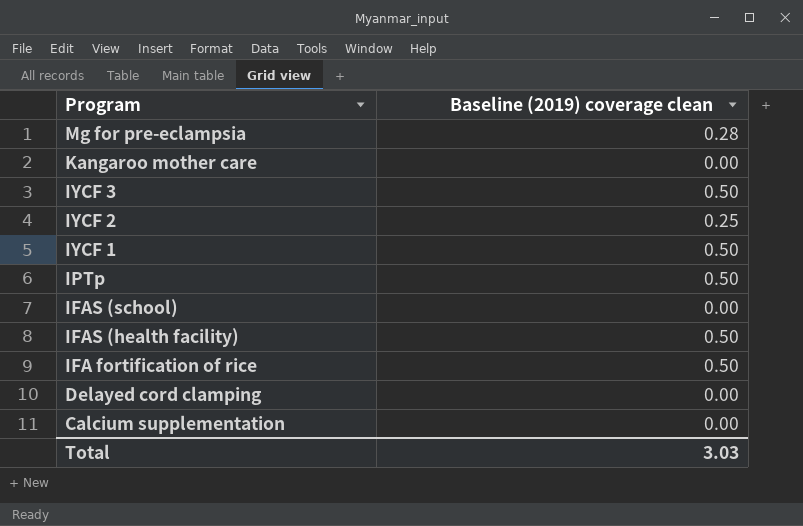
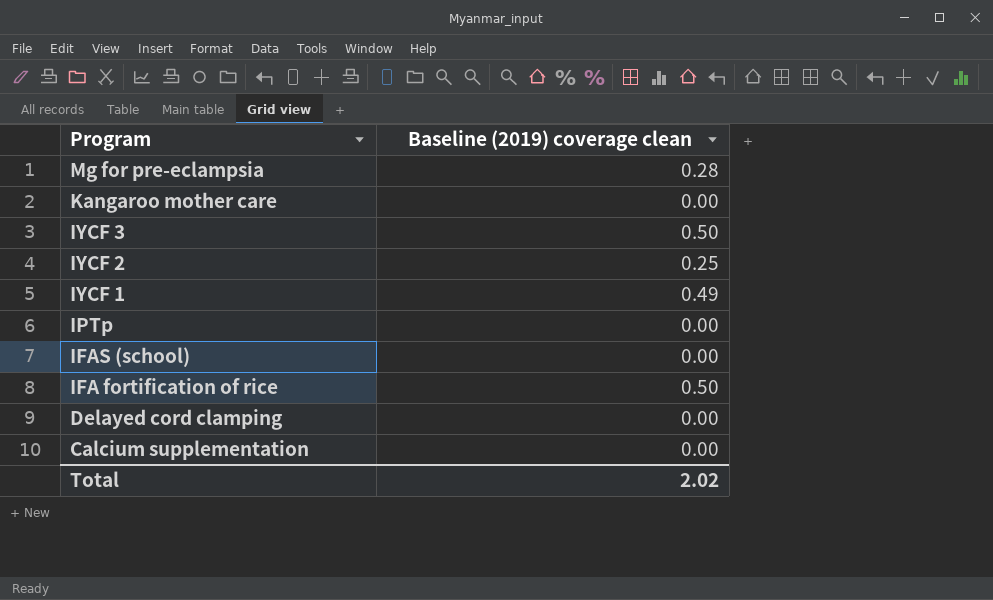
row IFAS (health facility): 0.50 -> none
IYCF 1 | Baseline (2019) coverage clean: 0.50 -> 0.49
IPTp | Baseline (2019) coverage clean: 0.50 -> 0.00
Total | Baseline (2019) coverage clean: 3.03 -> 2.02

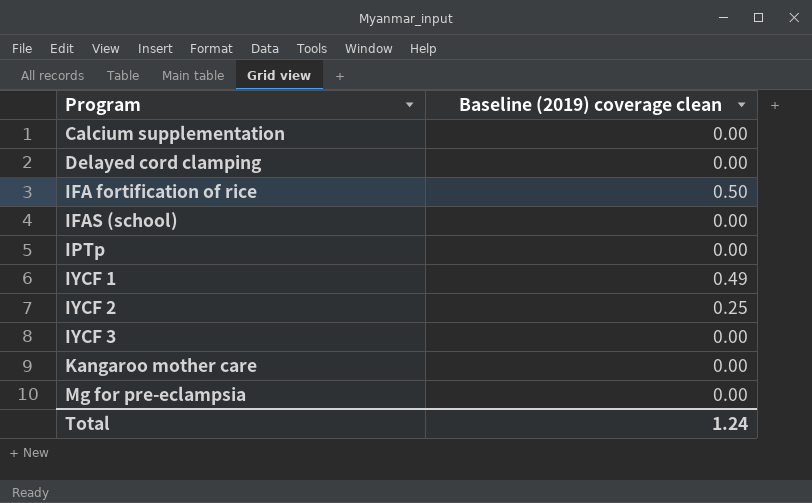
row order: Program descending -> Program ascending
IYCF 3 | Baseline (2019) coverage clean: 0.50 -> 0.00
Mg for pre-eclampsia | Baseline (2019) coverage clean: 0.28 -> 0.00
Total | Baseline (2019) coverage clean: 2.02 -> 1.24

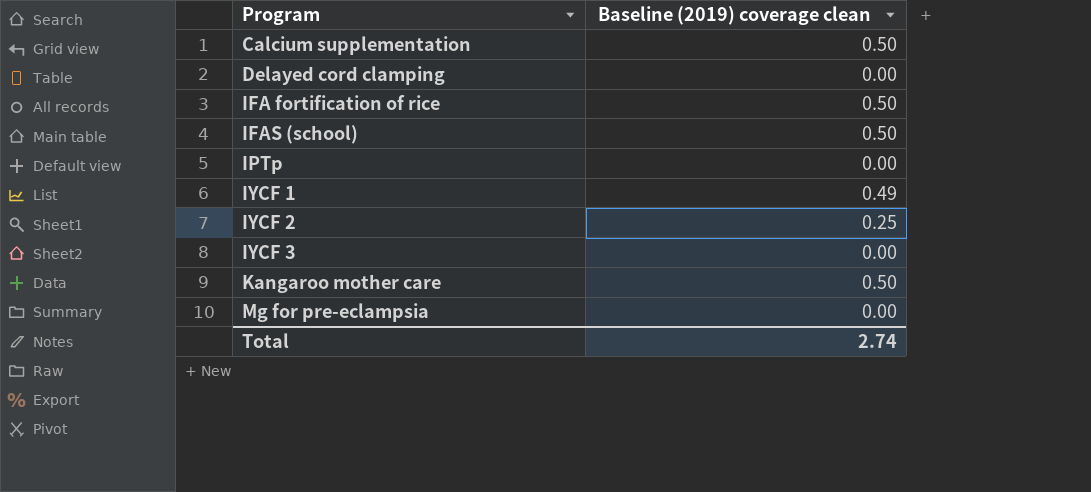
Calcium supplementation | Baseline (2019) coverage clean: 0.00 -> 0.50
IFAS (school) | Baseline (2019) coverage clean: 0.00 -> 0.50
Kangaroo mother care | Baseline (2019) coverage clean: 0.00 -> 0.50
Total | Baseline (2019) coverage clean: 1.24 -> 2.74

